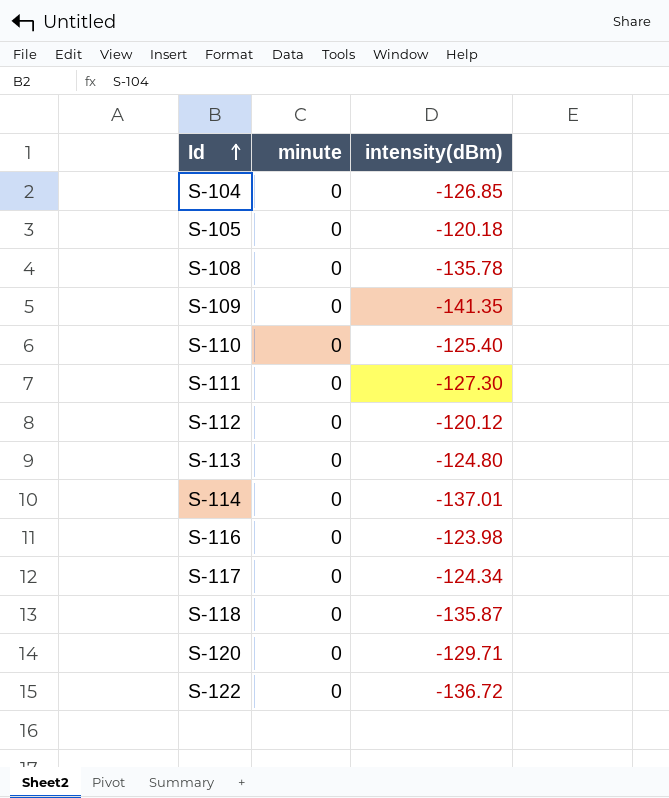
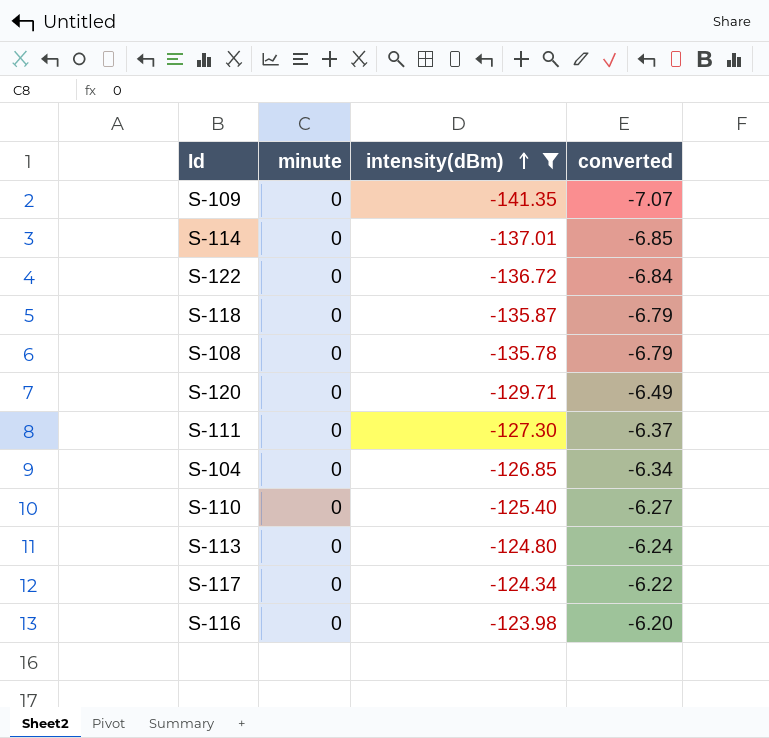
filter: none -> intensity(dBm) <= -123.98
row order: Id ascending -> intensity(dBm) ascending
column converted | formula: none -> [intensity(dBm)] * 0.05

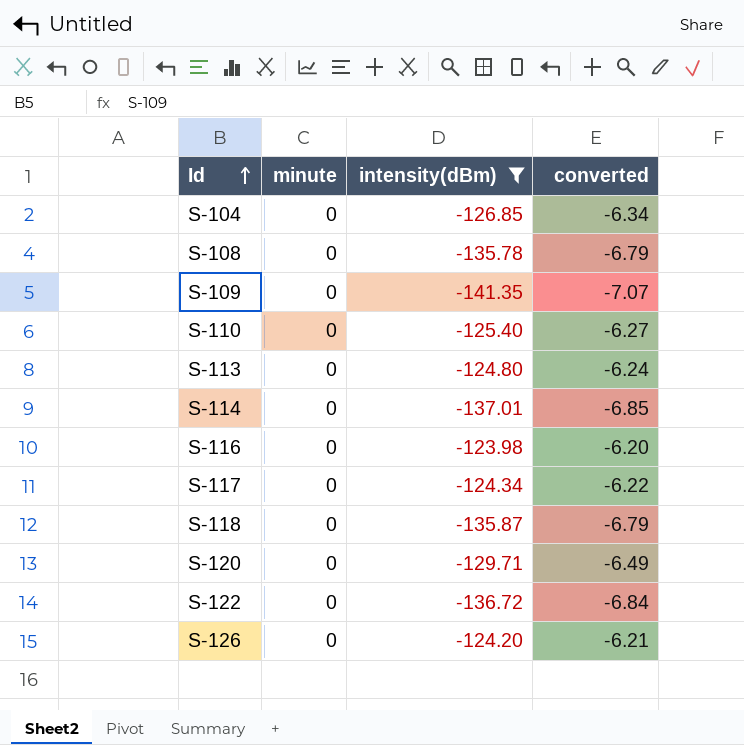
row order: intensity(dBm) ascending -> Id ascending
row S-111: 0 | -127.30 | -6.37 -> none
row S-126: none -> 0 | -124.20 | -6.21

